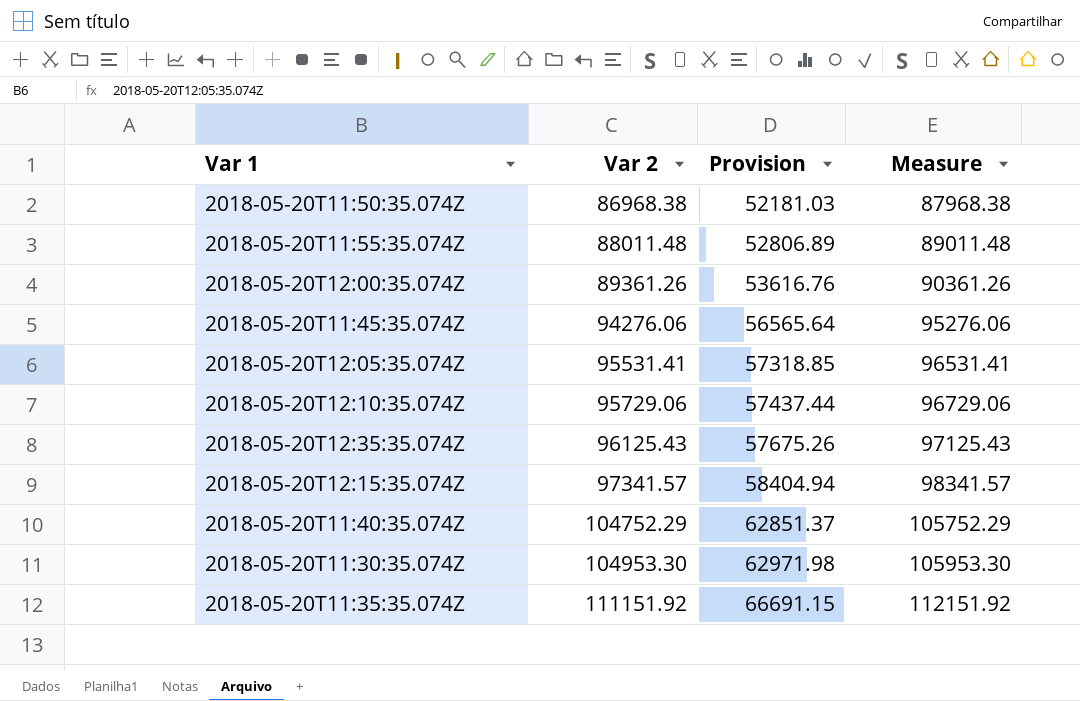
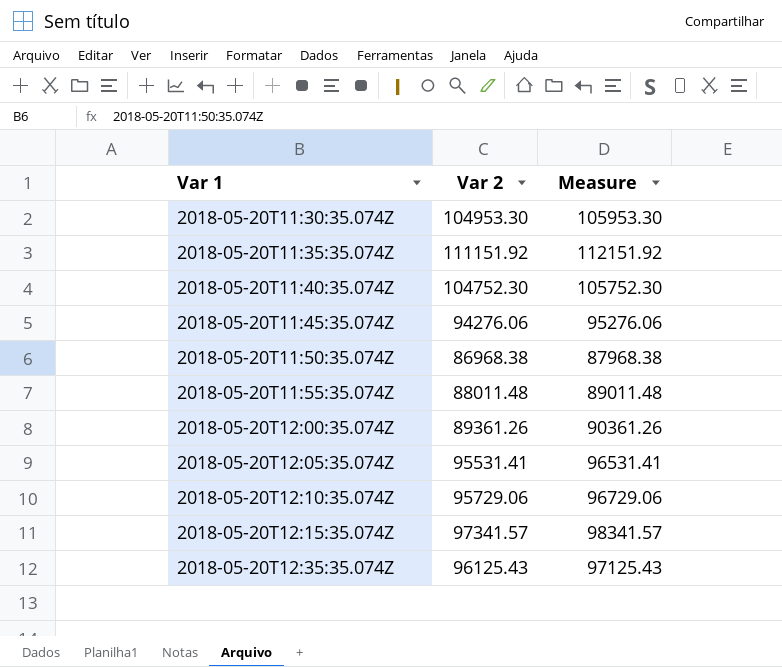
row order: Var 2 ascending -> Var 1 ascending
column Provision | formula: [Var 2] * 0.6 -> none
2018-05-20T11:40:35.074Z | Var 2: 104752.29 -> 104752.30
2018-05-20T11:40:35.074Z | Measure: 105752.29 -> 105752.30

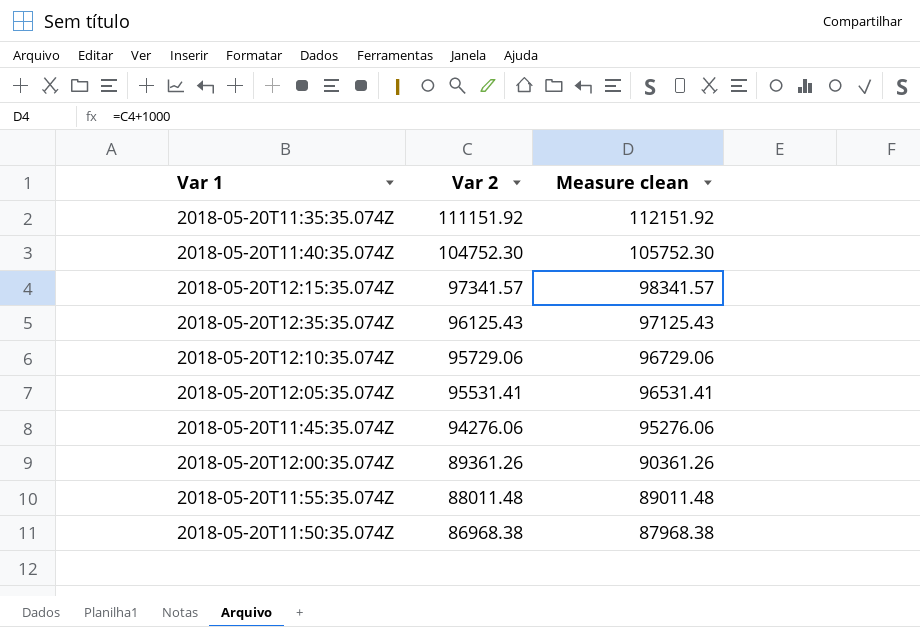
row order: Var 1 ascending -> Var 2 descending
column name: Measure -> Measure clean
row 2018-05-20T11:30:35.074Z: 104953.30 | 105953.30 -> none

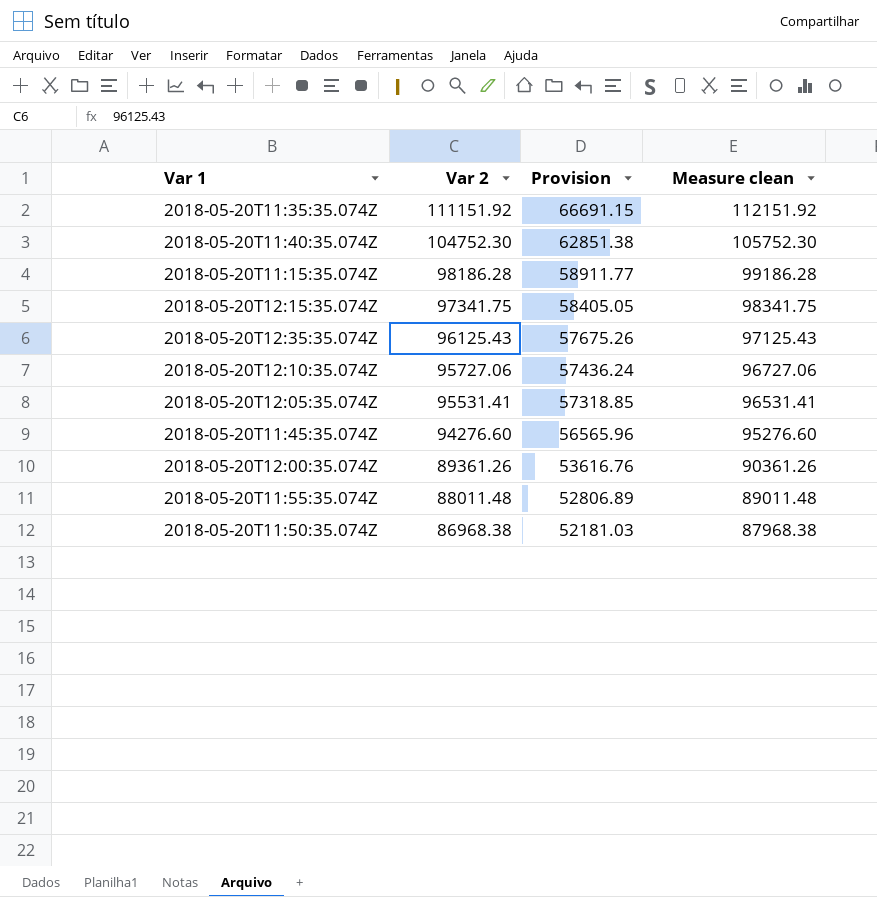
column Provision | formula: none -> [Var 2] * 0.6
row 2018-05-20T11:15:35.074Z: none -> 98186.28 | 58911.77 | 99186.28
2018-05-20T12:15:35.074Z | Var 2: 97341.57 -> 97341.75
2018-05-20T12:15:35.074Z | Measure clean: 98341.57 -> 98341.75
2018-05-20T12:10:35.074Z | Var 2: 95729.06 -> 95727.06
2018-05-20T12:10:35.074Z | Measure clean: 96729.06 -> 96727.06
2018-05-20T11:45:35.074Z | Var 2: 94276.06 -> 94276.60
2018-05-20T11:45:35.074Z | Measure clean: 95276.06 -> 95276.60

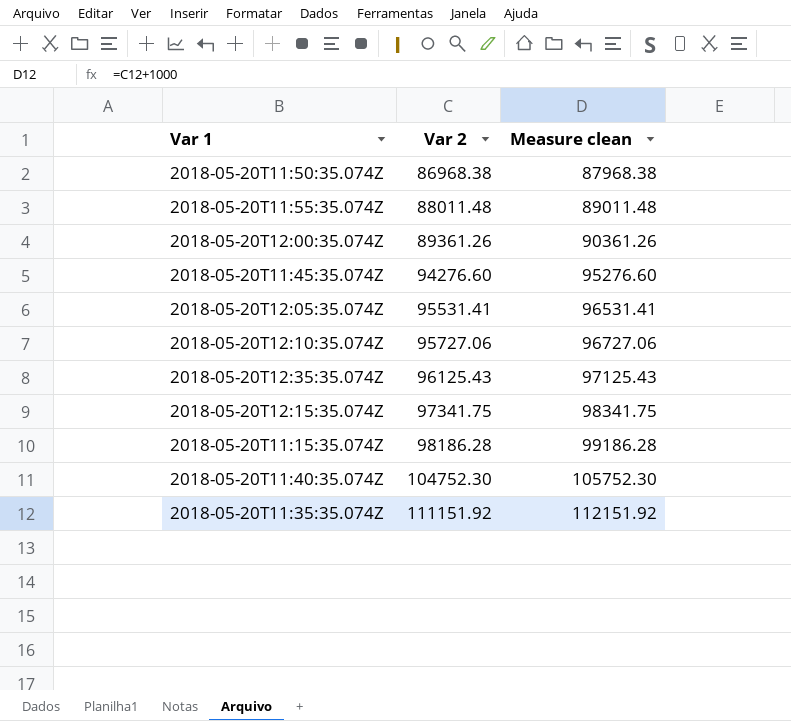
row order: Var 2 descending -> Var 2 ascending
column Provision | formula: [Var 2] * 0.6 -> none

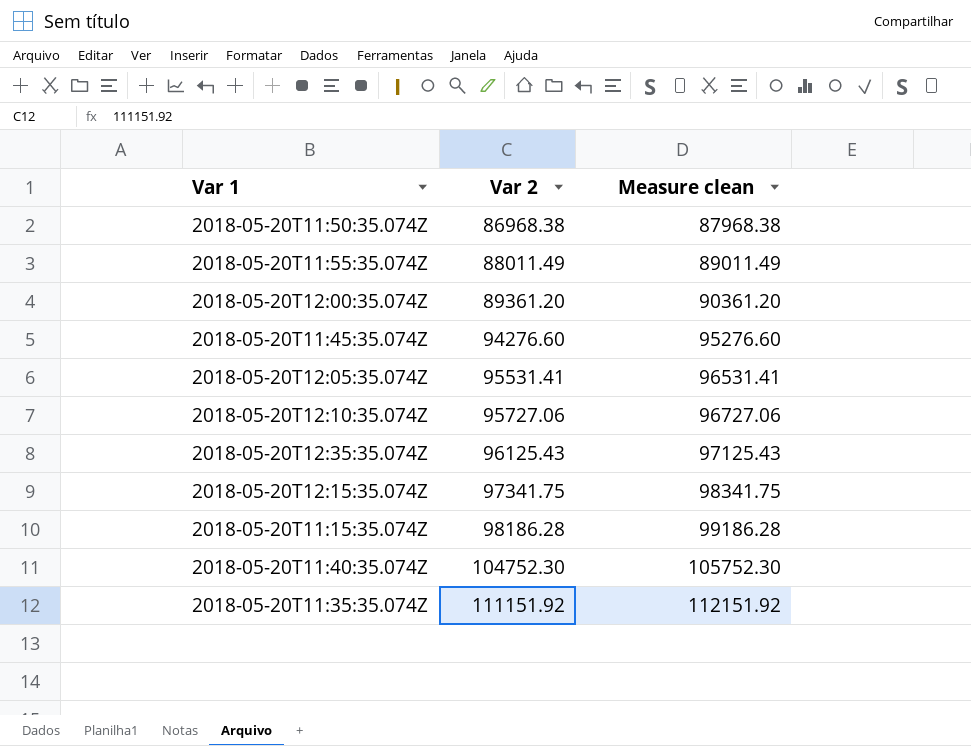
2018-05-20T11:55:35.074Z | Var 2: 88011.48 -> 88011.49
2018-05-20T11:55:35.074Z | Measure clean: 89011.48 -> 89011.49
2018-05-20T12:00:35.074Z | Var 2: 89361.26 -> 89361.20
2018-05-20T12:00:35.074Z | Measure clean: 90361.26 -> 90361.20

